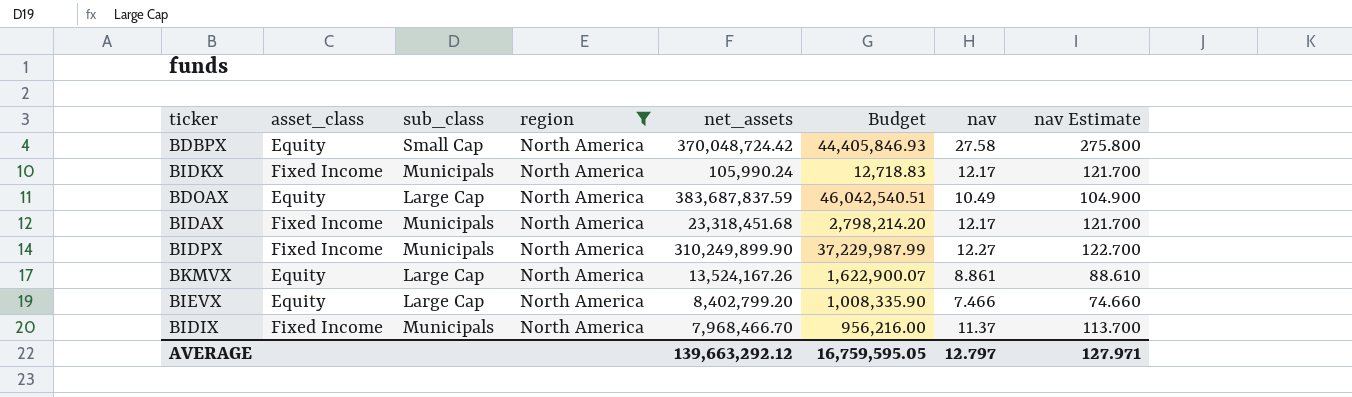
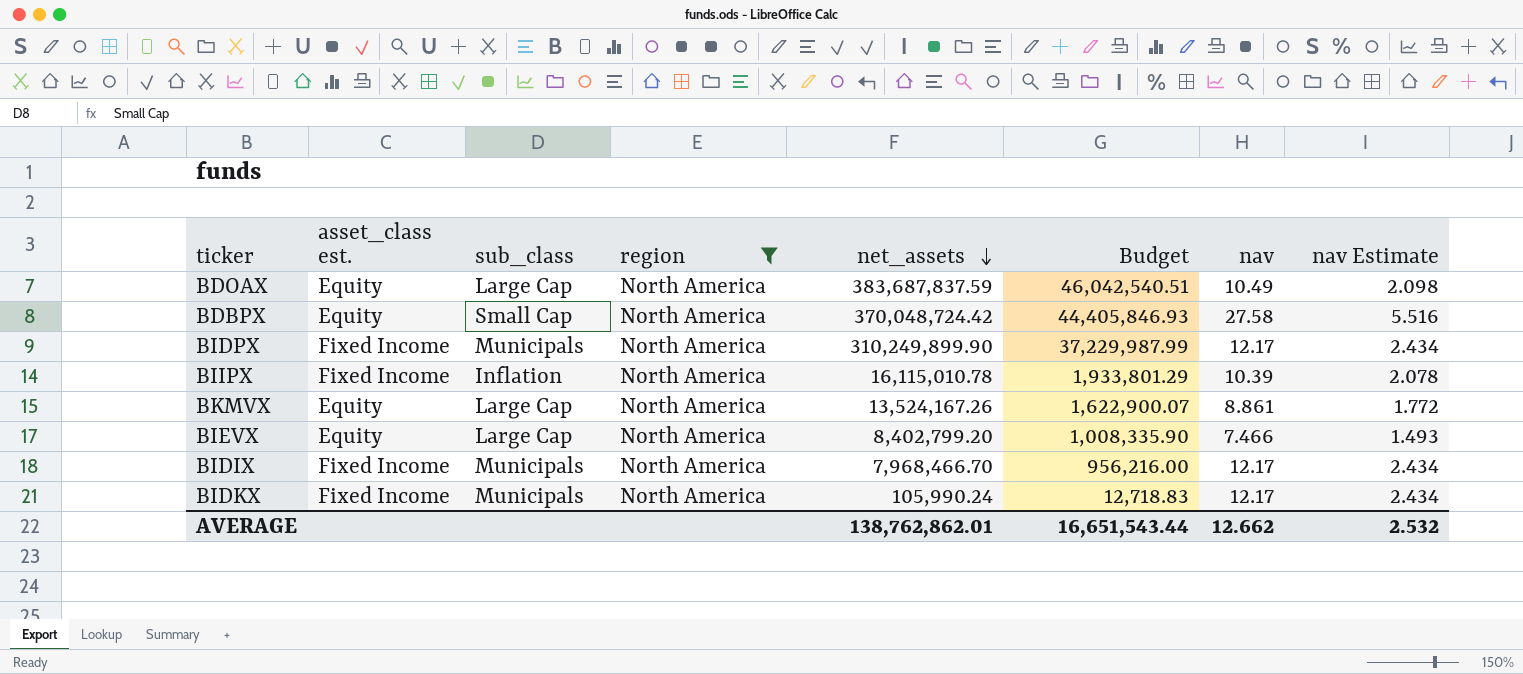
row order: none -> net_assets descending
column name: asset_class -> asset_class est.
column nav Estimate | formula: [nav] * 10 -> [nav] * 0.2
row BIDAX: Fixed Income | Municipals | North America | 23,318,451.68 | 2,798,214.20 | 12.17 | 121.700 -> none
BIDPX | nav: 12.27 -> 12.17
row BIIPX: none -> Fixed Income | Inflation | North America | 16,115,010.78 | 1,933,801.29 | 10.39 | 2.078
BIDIX | nav: 11.37 -> 12.17
AVERAGE | net_assets: 139,663,292.12 -> 138,762,862.01
AVERAGE | Budget: 16,759,595.05 -> 16,651,543.44
AVERAGE | nav: 12.797 -> 12.662
AVERAGE | nav Estimate: 127.971 -> 2.532

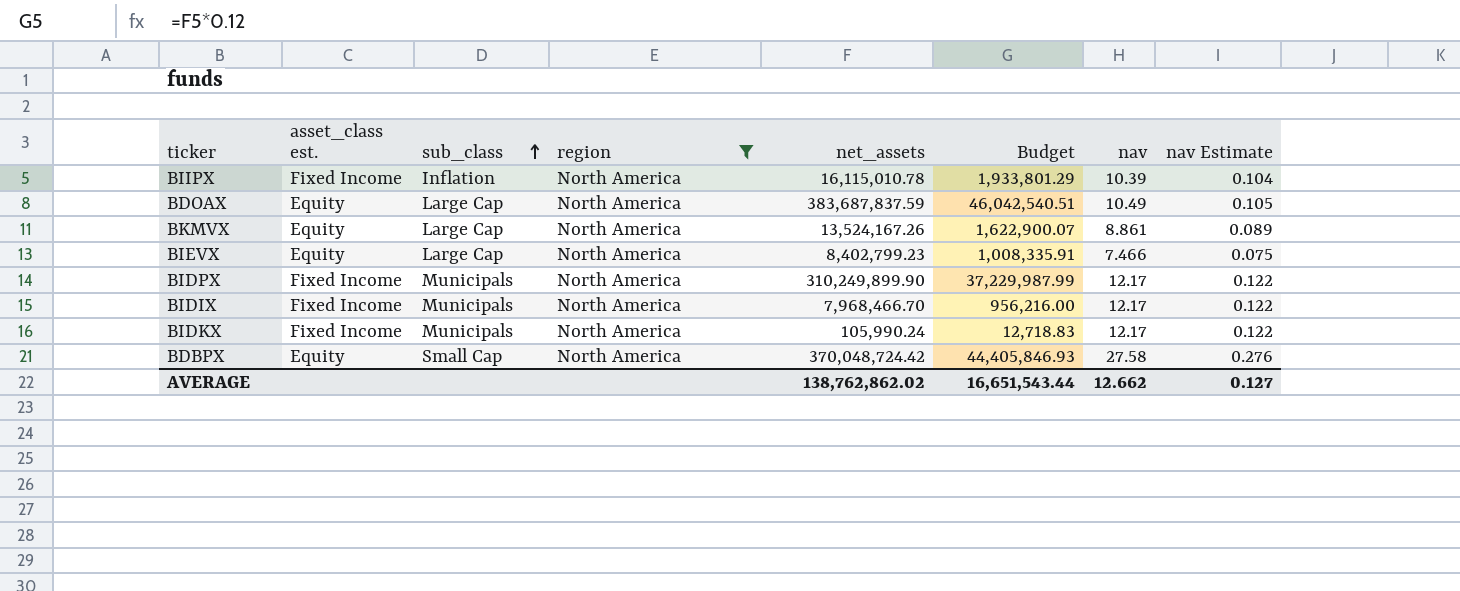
row order: net_assets descending -> sub_class ascending
column nav Estimate | formula: [nav] * 0.2 -> [nav] * 0.01
BIEVX | net_assets: 8,402,799.20 -> 8,402,799.23
BIEVX | Budget: 1,008,335.90 -> 1,008,335.91
AVERAGE | net_assets: 138,762,862.01 -> 138,762,862.02
AVERAGE | nav Estimate: 2.532 -> 0.127

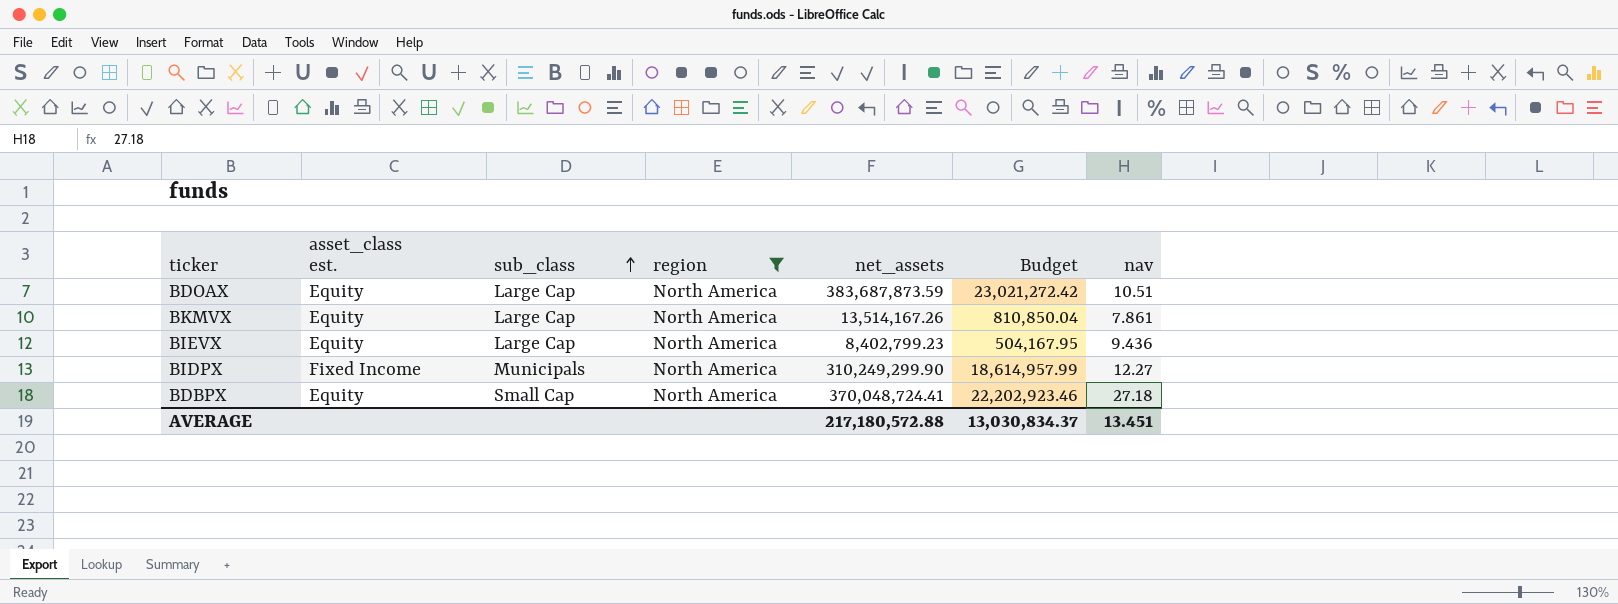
column nav Estimate | formula: [nav] * 0.01 -> none
column Budget | formula: [net_assets] * 0.12 -> [net_assets] * 0.06
row BIIPX: Fixed Income | Inflation | North America | 16,115,010.78 | 1,933,801.29 | 10.39 | 0.104 -> none
row BIDIX: Fixed Income | Municipals | North America | 7,968,466.70 | 956,216.00 | 12.17 | 0.122 -> none
row BIDKX: Fixed Income | Municipals | North America | 105,990.24 | 12,718.83 | 12.17 | 0.122 -> none
BDOAX | net_assets: 383,687,837.59 -> 383,687,873.59
BDOAX | nav: 10.49 -> 10.51
BKMVX | net_assets: 13,524,167.26 -> 13,514,167.26
BKMVX | nav: 8.861 -> 7.861
BIEVX | nav: 7.466 -> 9.436
BIDPX | net_assets: 310,249,899.90 -> 310,249,299.90
BIDPX | nav: 12.17 -> 12.27
BDBPX | net_assets: 370,048,724.42 -> 370,048,724.41
BDBPX | nav: 27.58 -> 27.18
AVERAGE | net_assets: 138,762,862.02 -> 217,180,572.88
AVERAGE | Budget: 16,651,543.44 -> 13,030,834.37
AVERAGE | nav: 12.662 -> 13.451

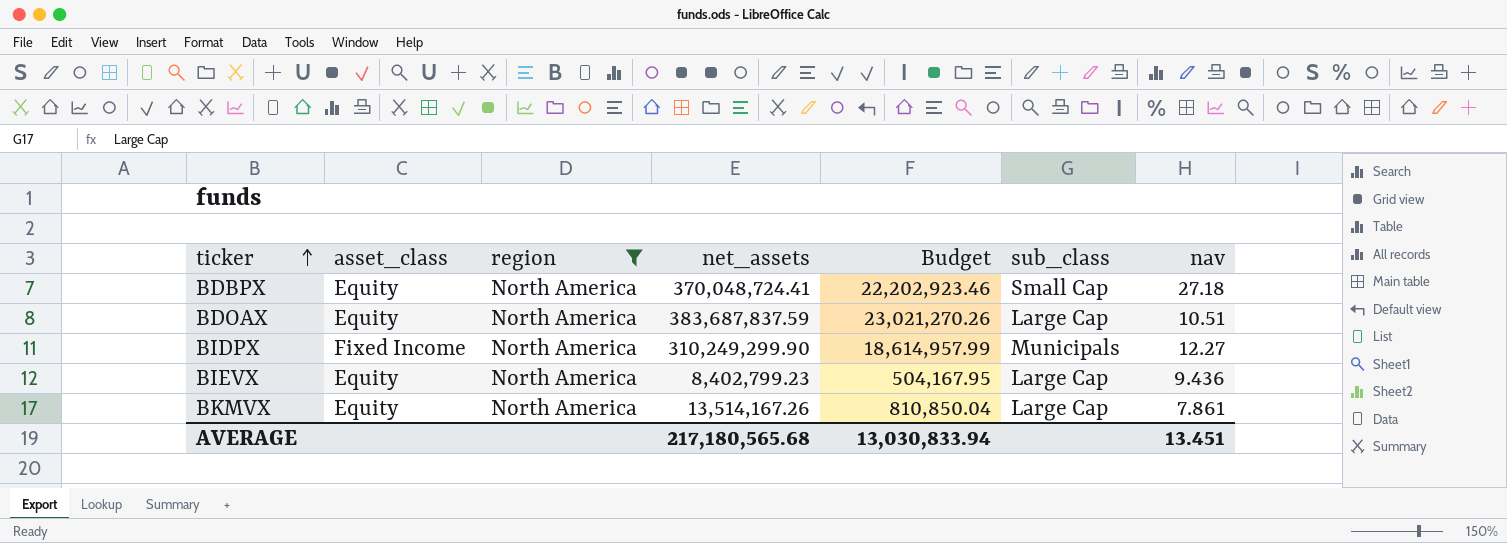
row order: sub_class ascending -> ticker ascending
column name: asset_class est. -> asset_class
column sub_class | position: 3 -> 6
BDOAX | net_assets: 383,687,873.59 -> 383,687,837.59
BDOAX | Budget: 23,021,272.42 -> 23,021,270.26
AVERAGE | net_assets: 217,180,572.88 -> 217,180,565.68
AVERAGE | Budget: 13,030,834.37 -> 13,030,833.94

